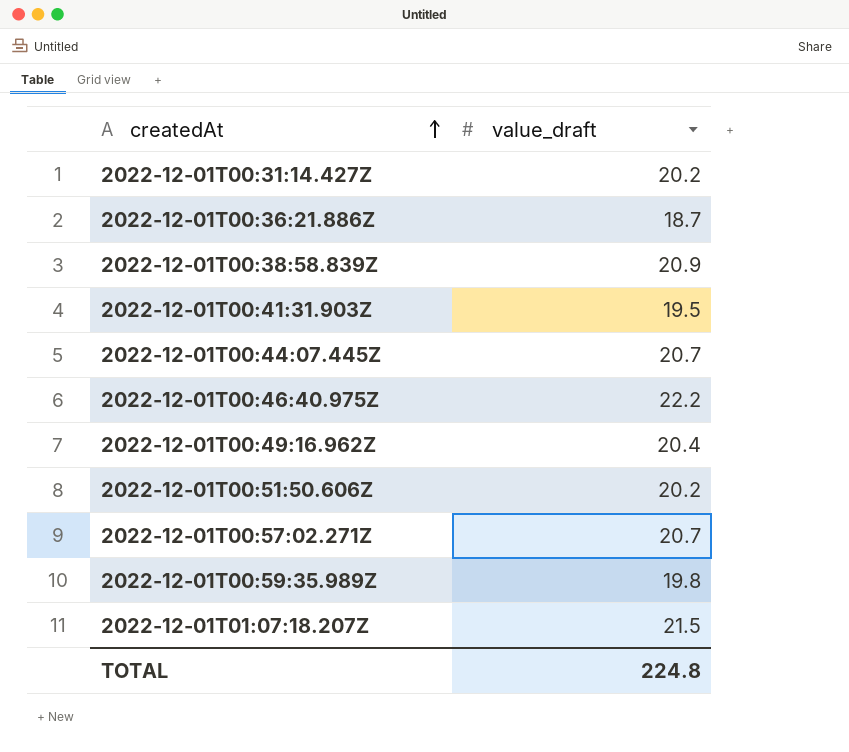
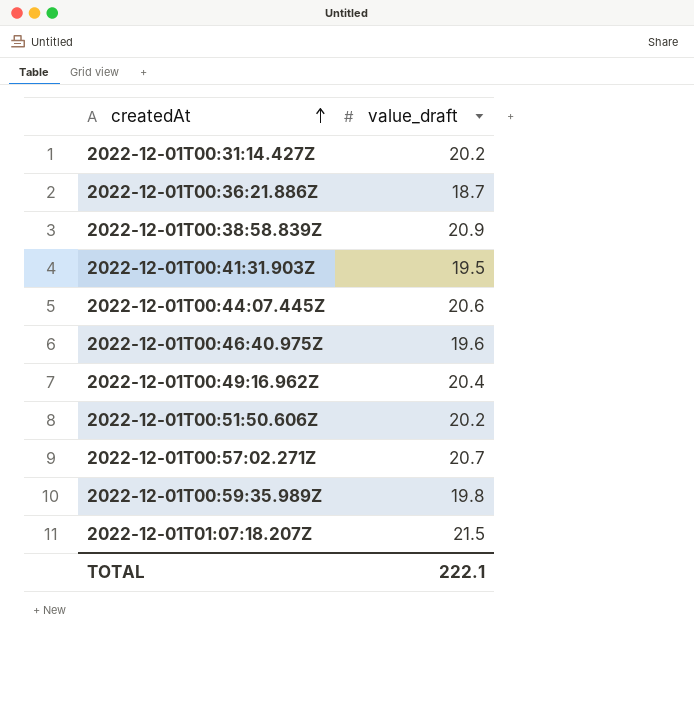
2022-12-01T00:44:07.445Z | value_draft: 20.7 -> 20.6
2022-12-01T00:46:40.975Z | value_draft: 22.2 -> 19.6
TOTAL | value_draft: 224.8 -> 222.1

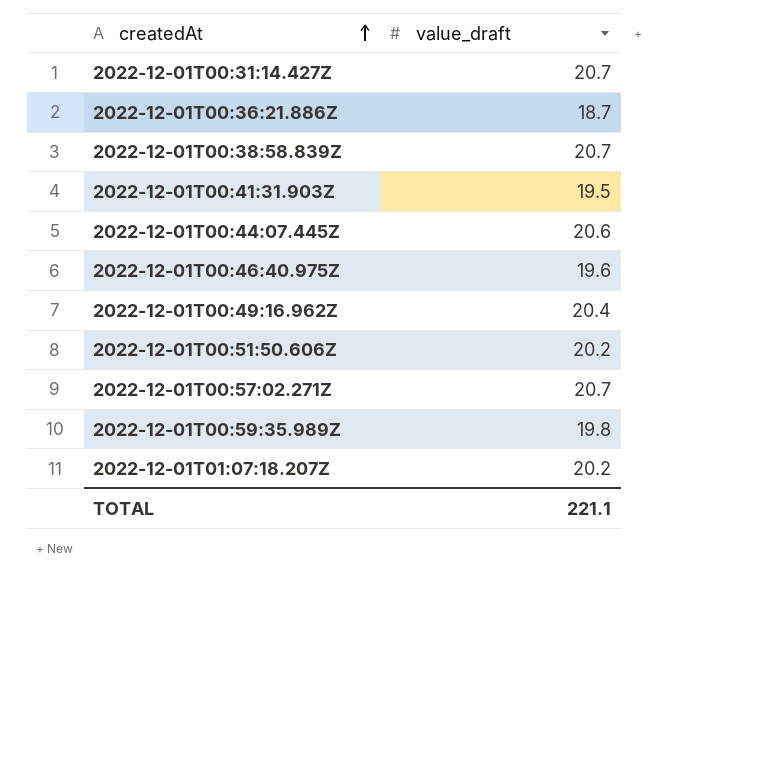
2022-12-01T00:31:14.427Z | value_draft: 20.2 -> 20.7
2022-12-01T00:38:58.839Z | value_draft: 20.9 -> 20.7
2022-12-01T01:07:18.207Z | value_draft: 21.5 -> 20.2
TOTAL | value_draft: 222.1 -> 221.1

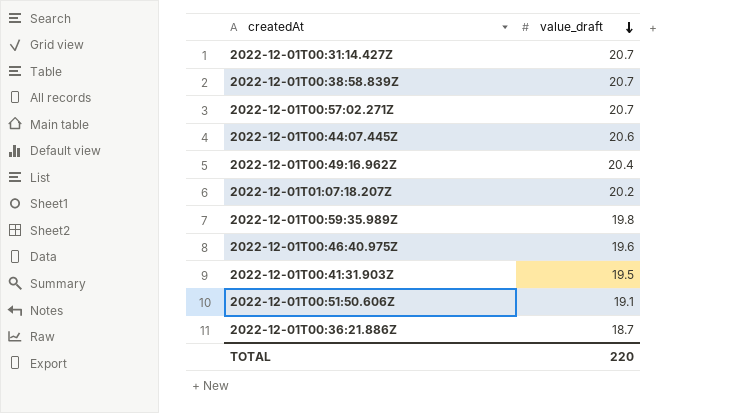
row order: createdAt ascending -> value_draft descending
2022-12-01T00:51:50.606Z | value_draft: 20.2 -> 19.1
TOTAL | value_draft: 221.1 -> 220

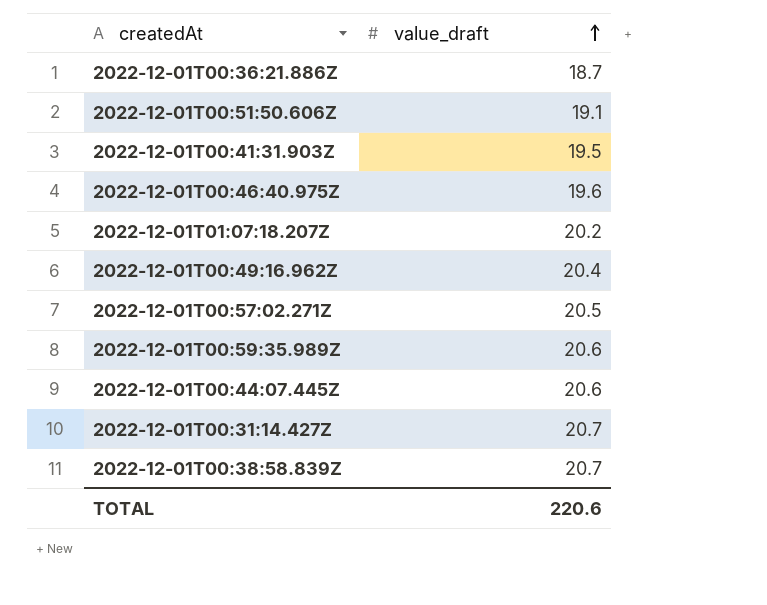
row order: value_draft descending -> value_draft ascending
2022-12-01T00:57:02.271Z | value_draft: 20.7 -> 20.5
2022-12-01T00:59:35.989Z | value_draft: 19.8 -> 20.6
TOTAL | value_draft: 220 -> 220.6

